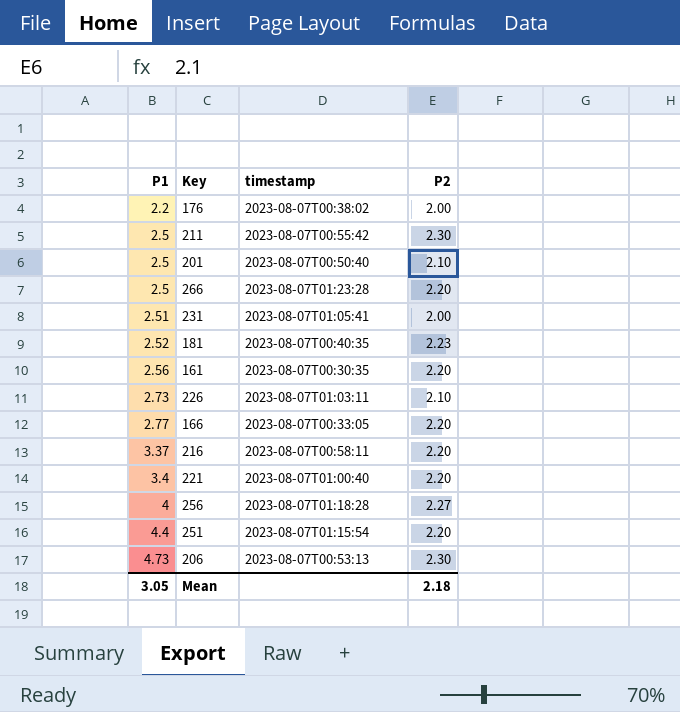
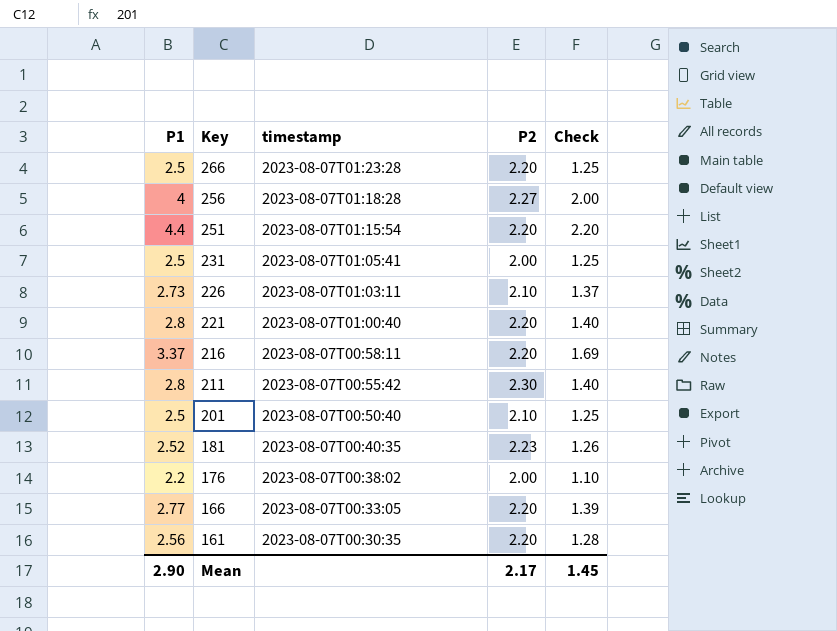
row order: P1 ascending -> Key descending
column Check | formula: none -> [P1] * 0.5
row 206: 4.73 | 2023-08-07T00:53:13 | 2.30 -> none
231 | P1: 2.51 -> 2.5
221 | P1: 3.4 -> 2.8
211 | P1: 2.5 -> 2.8
Mean | P1: 3.05 -> 2.90
Mean | P2: 2.18 -> 2.17

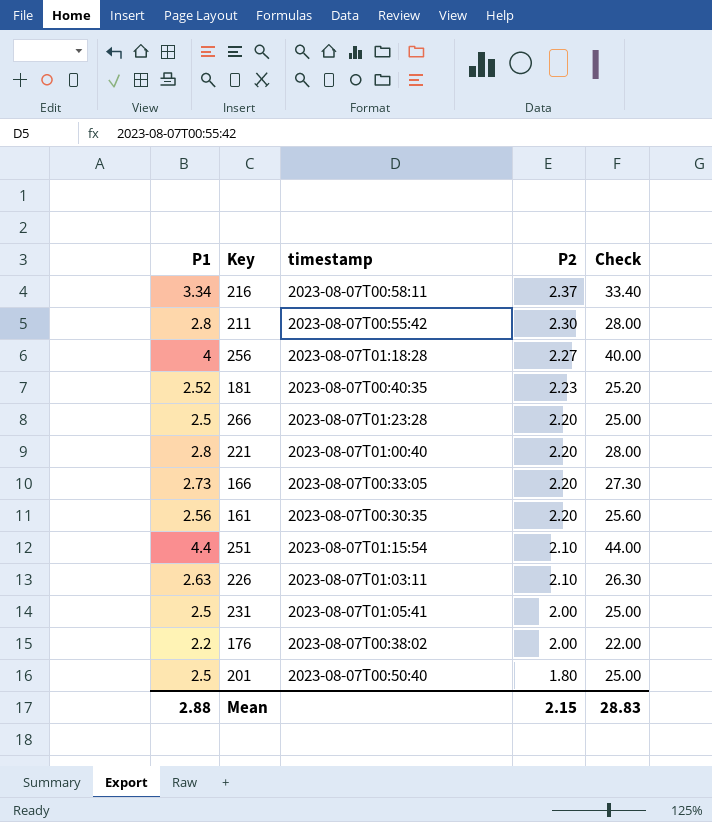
row order: Key descending -> P2 descending
column Check | formula: [P1] * 0.5 -> [P1] * 10
216 | P1: 3.37 -> 3.34
216 | P2: 2.20 -> 2.37
166 | P1: 2.77 -> 2.73
251 | P2: 2.20 -> 2.10
226 | P1: 2.73 -> 2.63
201 | P2: 2.10 -> 1.80
Mean | P1: 2.90 -> 2.88
Mean | P2: 2.17 -> 2.15
Mean | Check: 1.45 -> 28.83

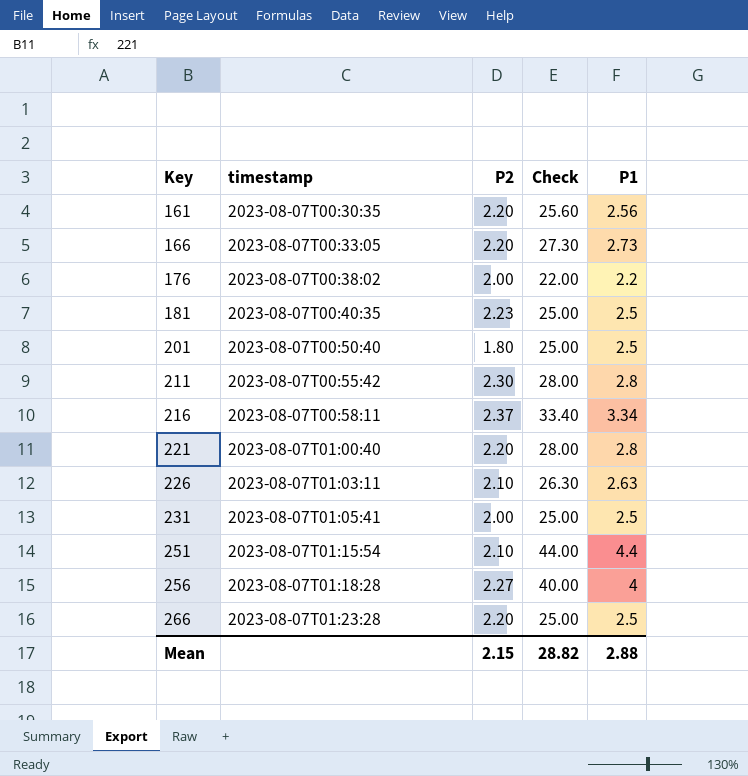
row order: P2 descending -> Key ascending
column P1 | position: 1 -> 5
181 | Check: 25.20 -> 25.00
181 | P1: 2.52 -> 2.5
Mean | Check: 28.83 -> 28.82

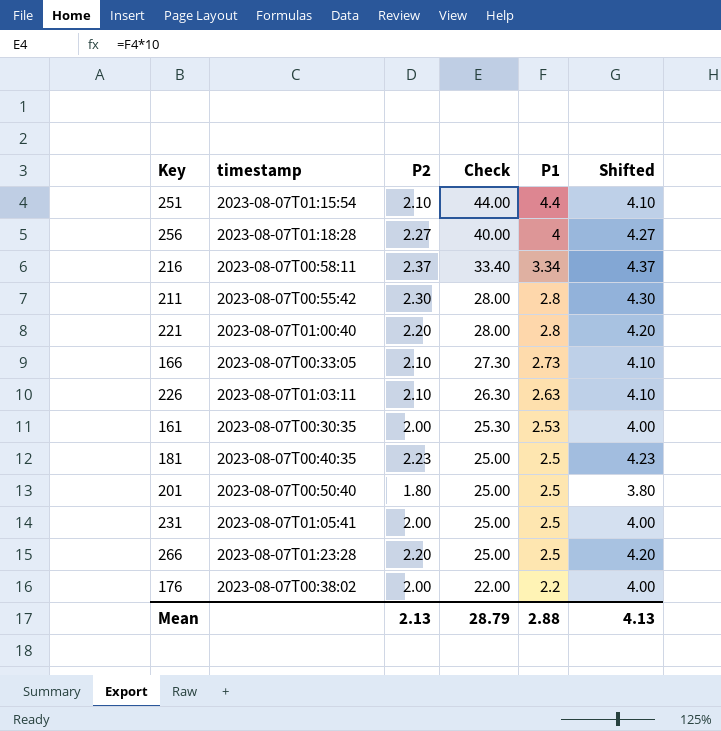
row order: Key ascending -> Check descending
column Shifted | formula: none -> [P2] + 2
166 | P2: 2.20 -> 2.10
161 | P2: 2.20 -> 2.00
161 | Check: 25.60 -> 25.30
161 | P1: 2.56 -> 2.53
Mean | P2: 2.15 -> 2.13
Mean | Check: 28.82 -> 28.79

